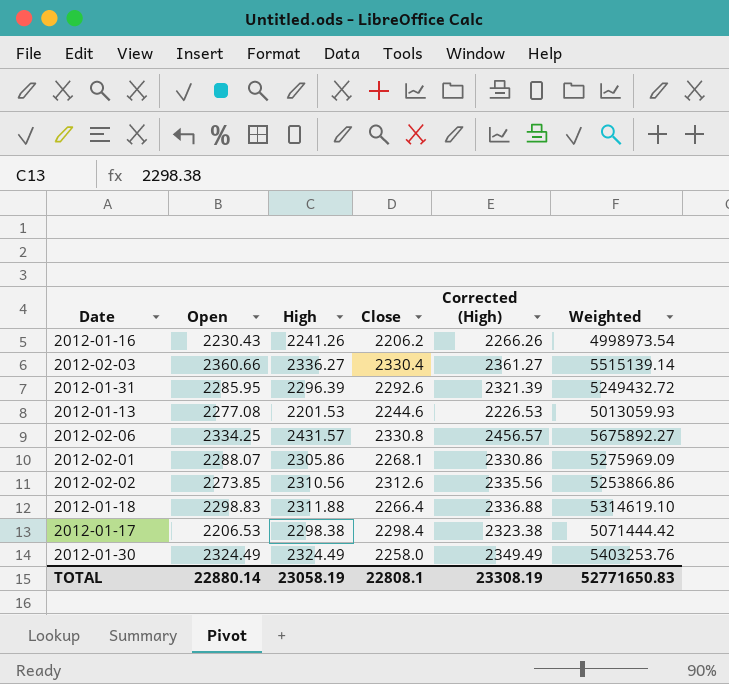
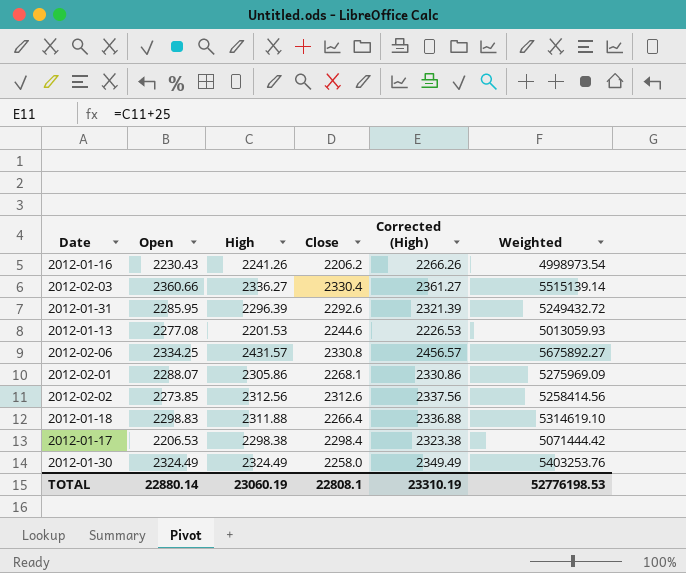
2012-02-02 | High: 2310.56 -> 2312.56
2012-02-02 | Corrected (High): 2335.56 -> 2337.56
2012-02-02 | Weighted: 5253866.86 -> 5258414.56
TOTAL | High: 23058.19 -> 23060.19
TOTAL | Corrected (High): 23308.19 -> 23310.19
TOTAL | Weighted: 52771650.83 -> 52776198.53

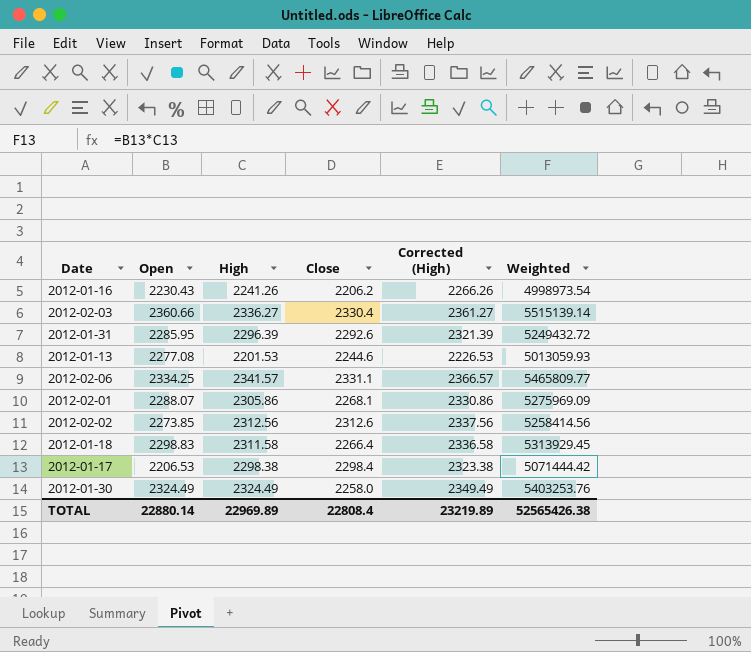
2012-02-06 | High: 2431.57 -> 2341.57
2012-02-06 | Close: 2330.8 -> 2331.1
2012-02-06 | Corrected (High): 2456.57 -> 2366.57
2012-02-06 | Weighted: 5675892.27 -> 5465809.77
2012-01-18 | High: 2311.88 -> 2311.58
2012-01-18 | Corrected (High): 2336.88 -> 2336.58
2012-01-18 | Weighted: 5314619.10 -> 5313929.45
TOTAL | High: 23060.19 -> 22969.89
TOTAL | Close: 22808.1 -> 22808.4
TOTAL | Corrected (High): 23310.19 -> 23219.89
TOTAL | Weighted: 52776198.53 -> 52565426.38

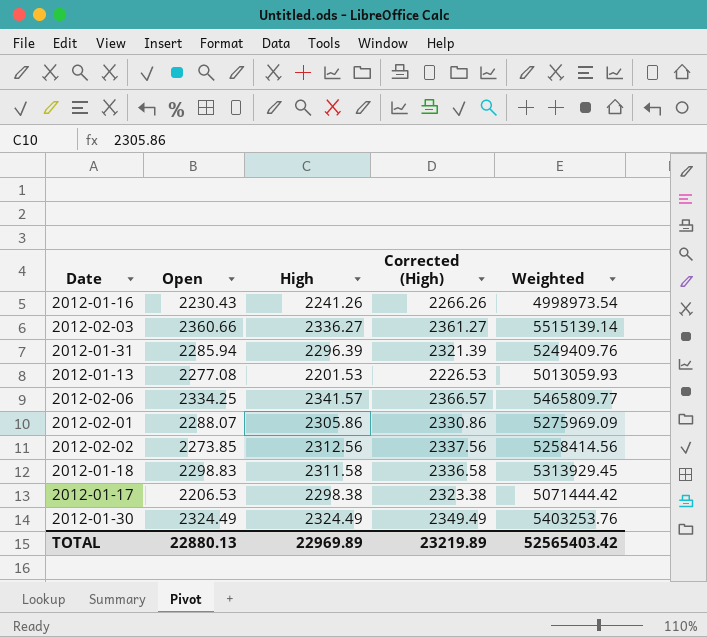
column Close | position: 4 -> none
2012-01-31 | Open: 2285.95 -> 2285.94
2012-01-31 | Weighted: 5249432.72 -> 5249409.76
TOTAL | Open: 22880.14 -> 22880.13
TOTAL | Weighted: 52565426.38 -> 52565403.42

